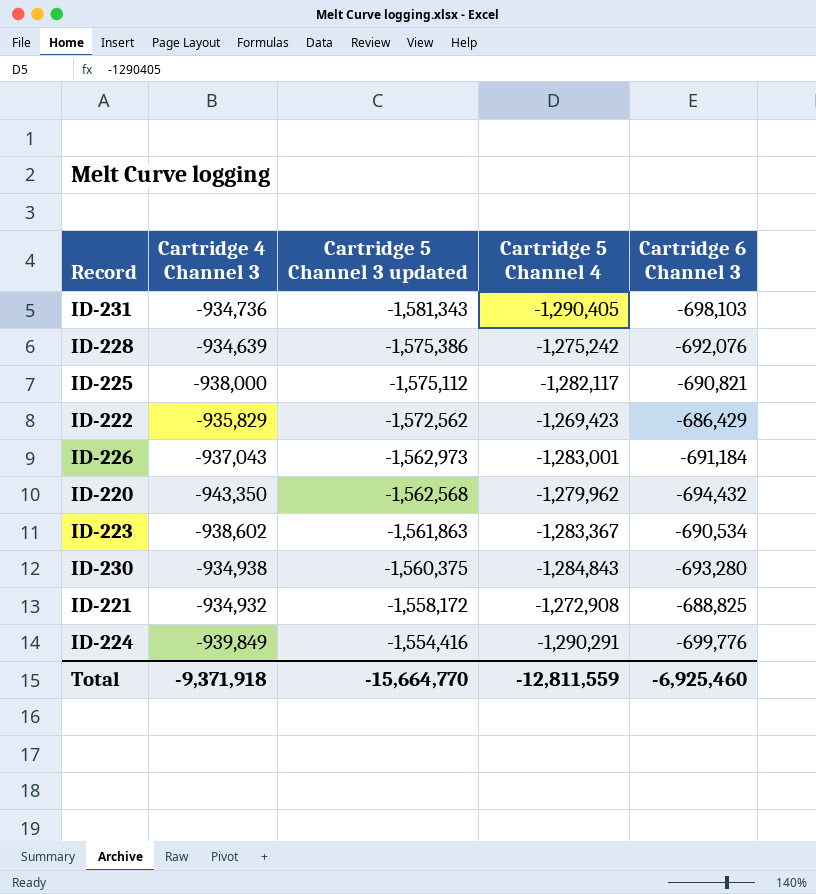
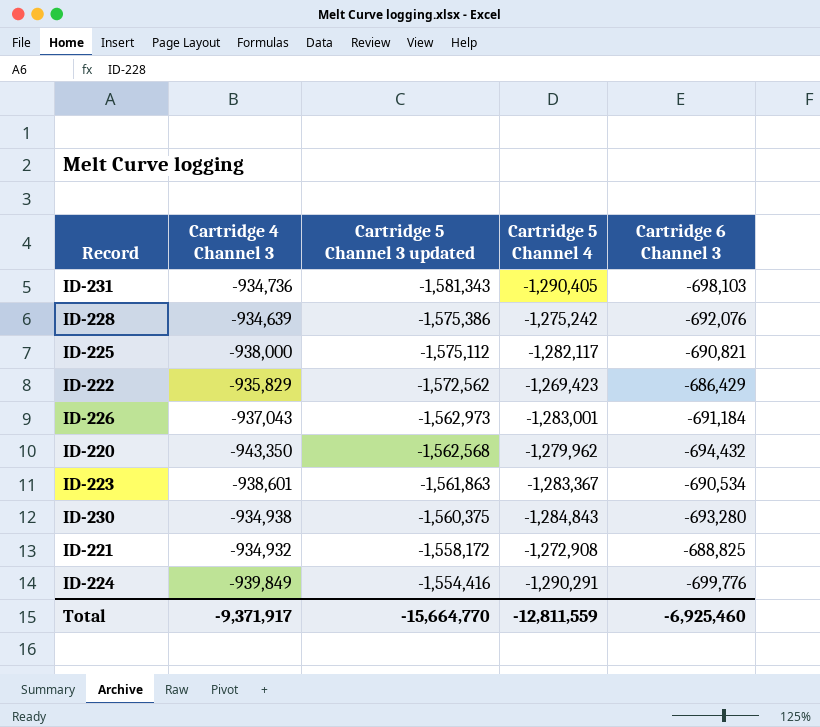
ID-223 | Cartridge 4 Channel 3: -938,602 -> -938,601
Total | Cartridge 4 Channel 3: -9,371,918 -> -9,371,917

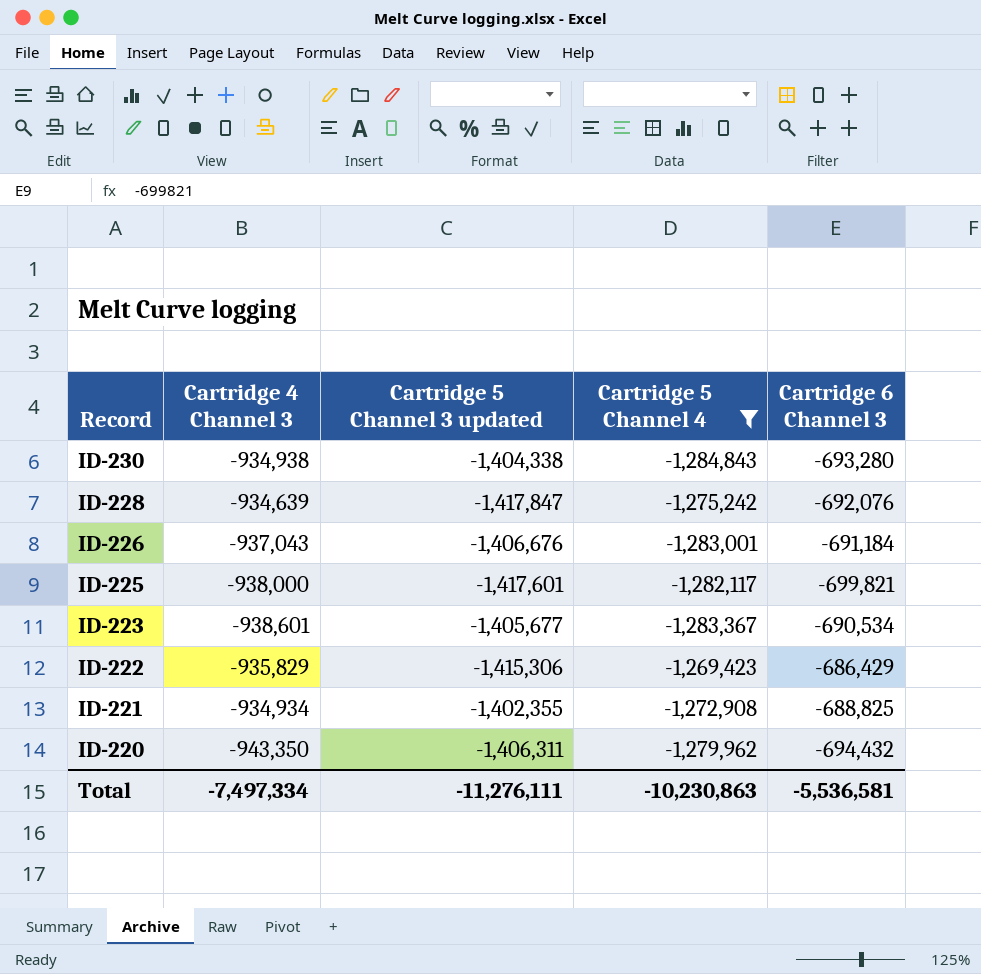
filter: none -> Cartridge 5 Channel 4 >= -1,284,843
row order: Cartridge 5 Channel 3 updated ascending -> Record descending
ID-230 | Cartridge 5 Channel 3 updated: -1,560,375 -> -1,404,338
ID-228 | Cartridge 5 Channel 3 updated: -1,575,386 -> -1,417,847
ID-226 | Cartridge 5 Channel 3 updated: -1,562,973 -> -1,406,676
ID-225 | Cartridge 5 Channel 3 updated: -1,575,112 -> -1,417,601
ID-225 | Cartridge 6 Channel 3: -690,821 -> -699,821
ID-223 | Cartridge 5 Channel 3 updated: -1,561,863 -> -1,405,677
ID-222 | Cartridge 5 Channel 3 updated: -1,572,562 -> -1,415,306
ID-221 | Cartridge 4 Channel 3: -934,932 -> -934,934
ID-221 | Cartridge 5 Channel 3 updated: -1,558,172 -> -1,402,355
ID-220 | Cartridge 5 Channel 3 updated: -1,562,568 -> -1,406,311
Total | Cartridge 4 Channel 3: -9,371,917 -> -7,497,334
Total | Cartridge 5 Channel 3 updated: -15,664,770 -> -11,276,111
Total | Cartridge 5 Channel 4: -12,811,559 -> -10,230,863
Total | Cartridge 6 Channel 3: -6,925,460 -> -5,536,581

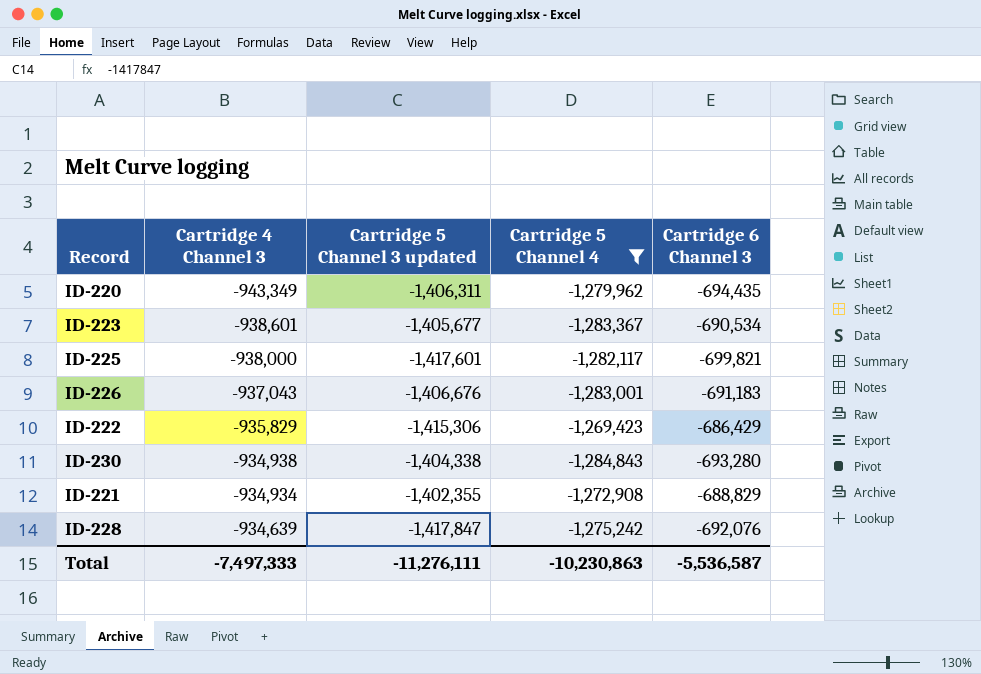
row order: Record descending -> Cartridge 4 Channel 3 ascending
ID-220 | Cartridge 4 Channel 3: -943,350 -> -943,349
ID-220 | Cartridge 6 Channel 3: -694,432 -> -694,435
ID-226 | Cartridge 6 Channel 3: -691,184 -> -691,183
ID-221 | Cartridge 6 Channel 3: -688,825 -> -688,829
Total | Cartridge 4 Channel 3: -7,497,334 -> -7,497,333
Total | Cartridge 6 Channel 3: -5,536,581 -> -5,536,587

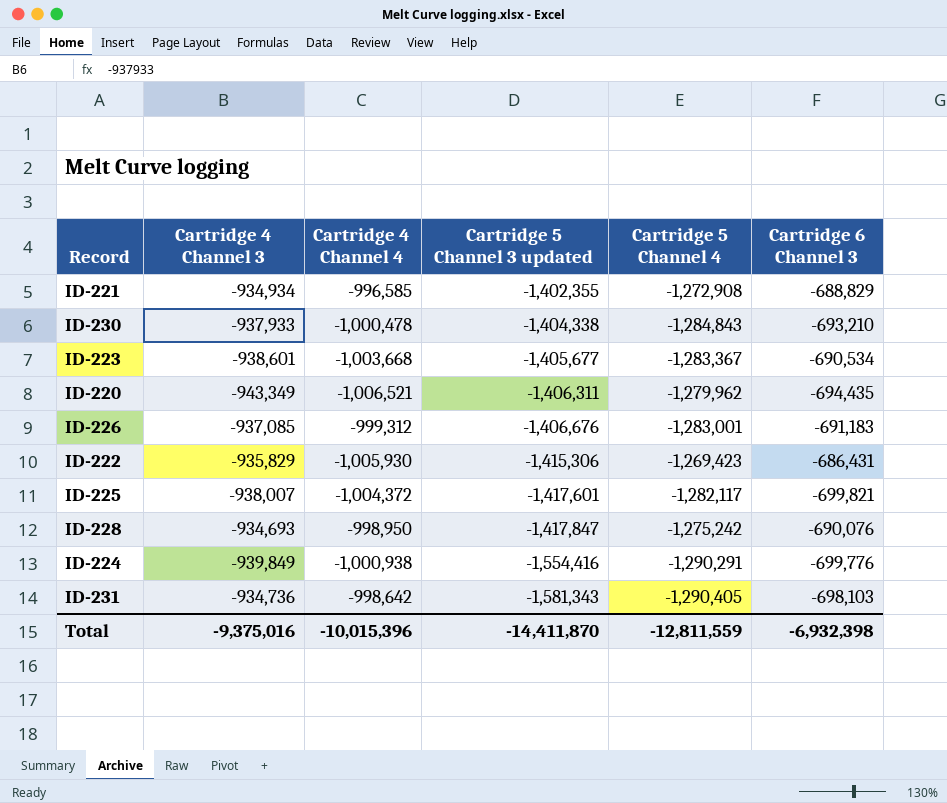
filter: Cartridge 5 Channel 4 >= -1,284,843 -> none
row order: Cartridge 4 Channel 3 ascending -> Cartridge 5 Channel 3 updated descending
column Cartridge 4 Channel 4 | position: none -> 3
ID-230 | Cartridge 4 Channel 3: -934,938 -> -937,933
ID-230 | Cartridge 6 Channel 3: -693,280 -> -693,210
ID-226 | Cartridge 4 Channel 3: -937,043 -> -937,085
ID-222 | Cartridge 6 Channel 3: -686,429 -> -686,431
ID-225 | Cartridge 4 Channel 3: -938,000 -> -938,007
ID-228 | Cartridge 4 Channel 3: -934,639 -> -934,693
ID-228 | Cartridge 6 Channel 3: -692,076 -> -690,076
Total | Cartridge 4 Channel 3: -7,497,333 -> -9,375,016
Total | Cartridge 5 Channel 3 updated: -11,276,111 -> -14,411,870
Total | Cartridge 5 Channel 4: -10,230,863 -> -12,811,559
Total | Cartridge 6 Channel 3: -5,536,587 -> -6,932,398

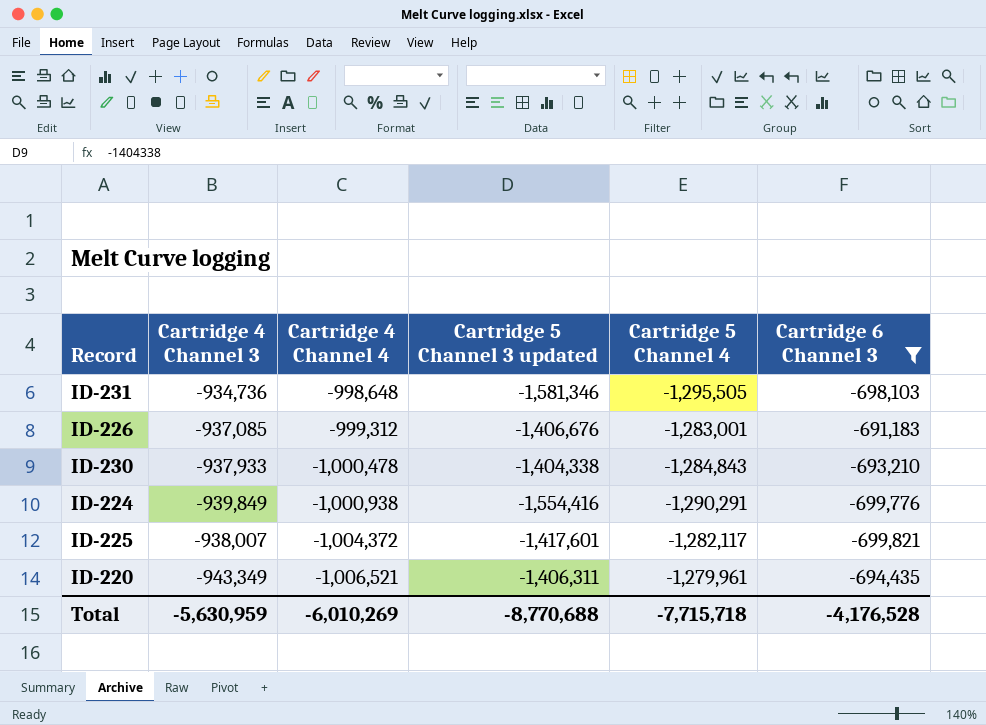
filter: none -> Cartridge 6 Channel 3 <= -691,183
row order: Cartridge 5 Channel 3 updated descending -> Cartridge 4 Channel 4 descending
ID-231 | Cartridge 4 Channel 4: -998,642 -> -998,648
ID-231 | Cartridge 5 Channel 3 updated: -1,581,343 -> -1,581,346
ID-231 | Cartridge 5 Channel 4: -1,290,405 -> -1,295,505
ID-220 | Cartridge 5 Channel 4: -1,279,962 -> -1,279,961
Total | Cartridge 4 Channel 3: -9,375,016 -> -5,630,959
Total | Cartridge 4 Channel 4: -10,015,396 -> -6,010,269
Total | Cartridge 5 Channel 3 updated: -14,411,870 -> -8,770,688
Total | Cartridge 5 Channel 4: -12,811,559 -> -7,715,718
Total | Cartridge 6 Channel 3: -6,932,398 -> -4,176,528

